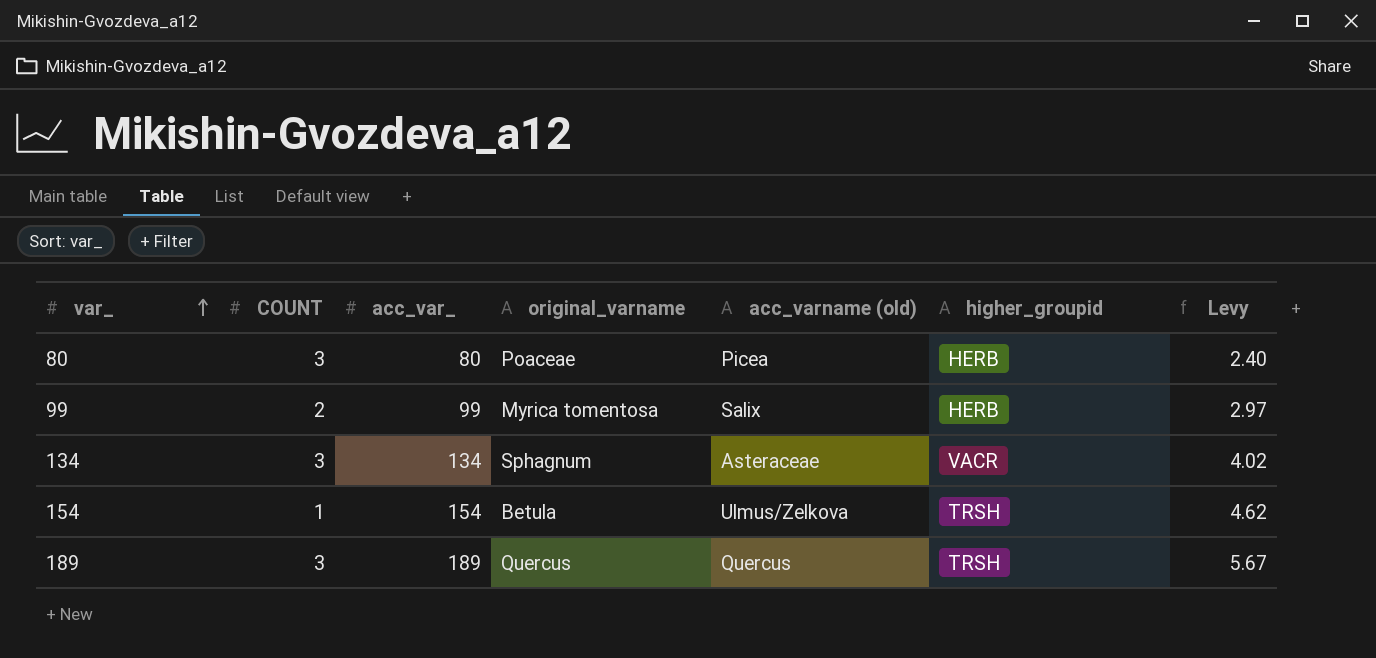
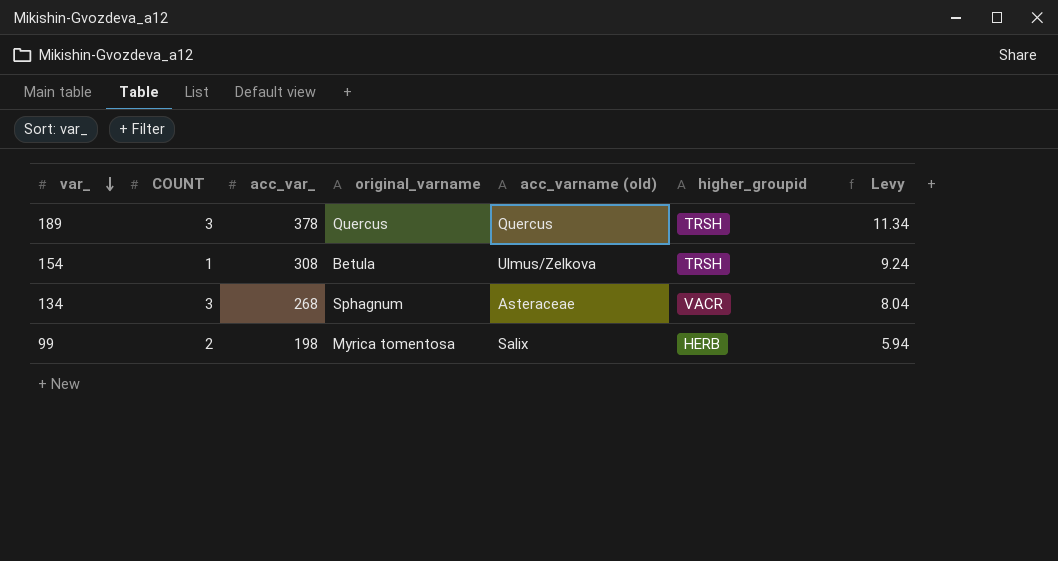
row order: var_ ascending -> var_ descending
row 80: 3 | 80 | Poaceae | Picea | HERB | 2.40 -> none
189 | acc_var_: 189 -> 378
189 | Levy: 5.67 -> 11.34
154 | acc_var_: 154 -> 308
154 | Levy: 4.62 -> 9.24
134 | acc_var_: 134 -> 268
134 | Levy: 4.02 -> 8.04
99 | acc_var_: 99 -> 198
99 | Levy: 2.97 -> 5.94

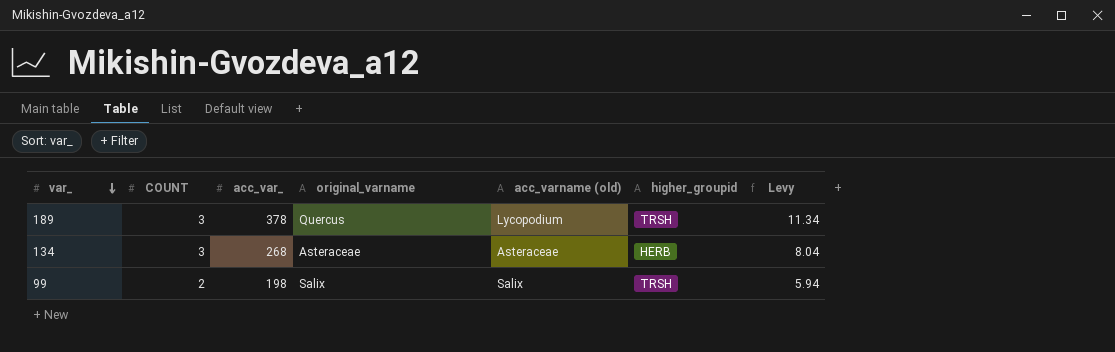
row 154: 1 | 308 | Betula | Ulmus/Zelkova | TRSH | 9.24 -> none
189 | acc_varname (old): Quercus -> Lycopodium
134 | original_varname: Sphagnum -> Asteraceae
134 | higher_groupid: VACR -> HERB
99 | original_varname: Myrica tomentosa -> Salix
99 | higher_groupid: HERB -> TRSH

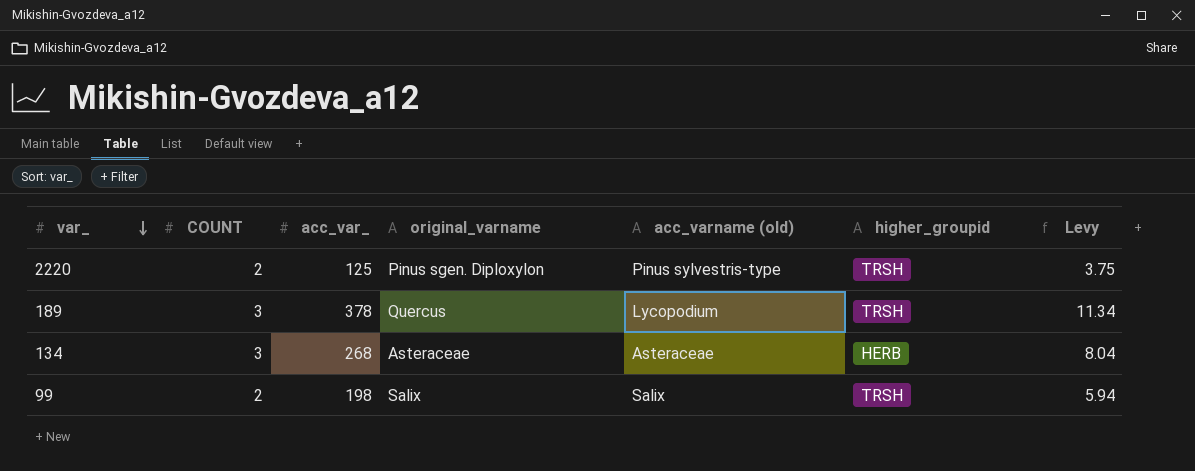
row 2220: none -> 2 | 125 | Pinus sgen. Diploxylon | Pinus sylvestris-type | TRSH | 3.75

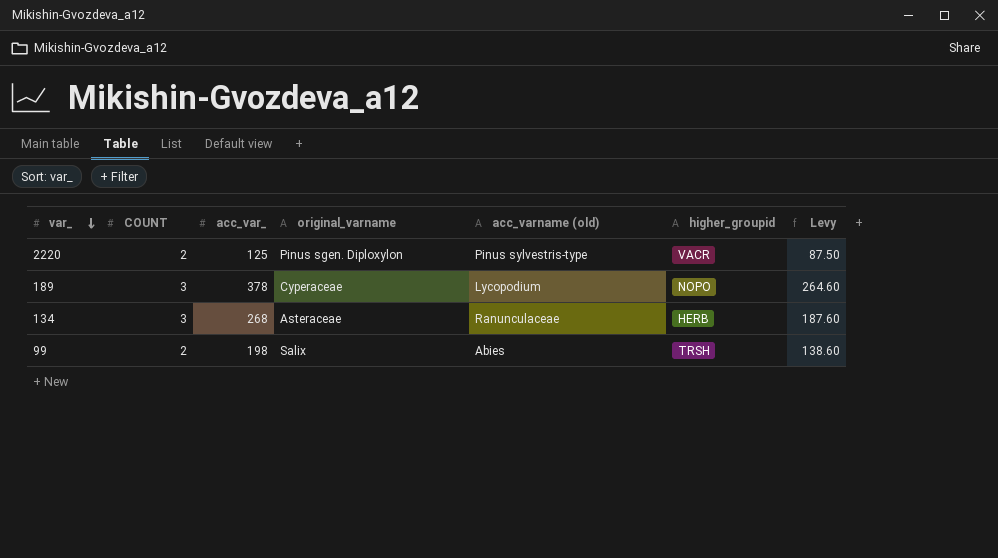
column Levy | formula: [acc_var_] * 0.03 -> [acc_var_] * 0.7
2220 | higher_groupid: TRSH -> VACR
189 | original_varname: Quercus -> Cyperaceae
189 | higher_groupid: TRSH -> NOPO
134 | acc_varname (old): Asteraceae -> Ranunculaceae
99 | acc_varname (old): Salix -> Abies

